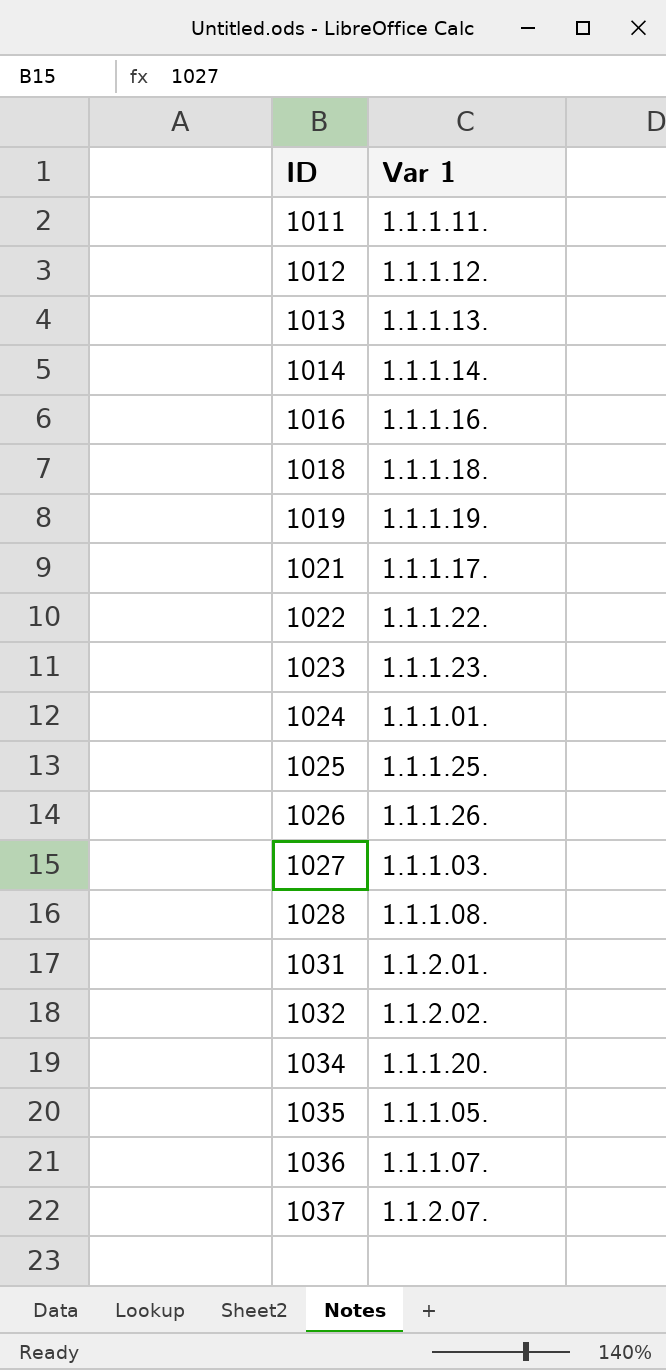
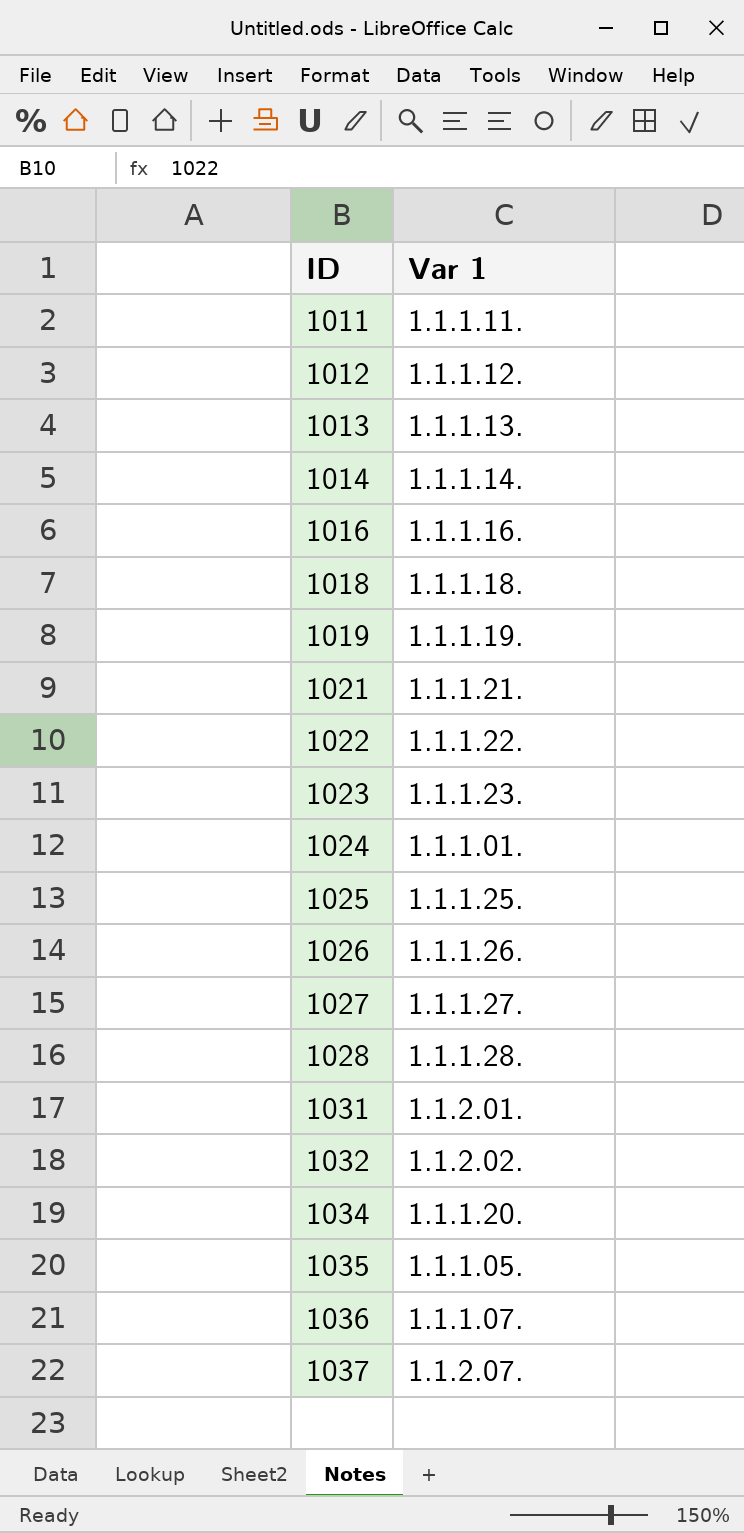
1021 | Var 1: 1.1.1.17. -> 1.1.1.21.
1027 | Var 1: 1.1.1.03. -> 1.1.1.27.
1028 | Var 1: 1.1.1.08. -> 1.1.1.28.

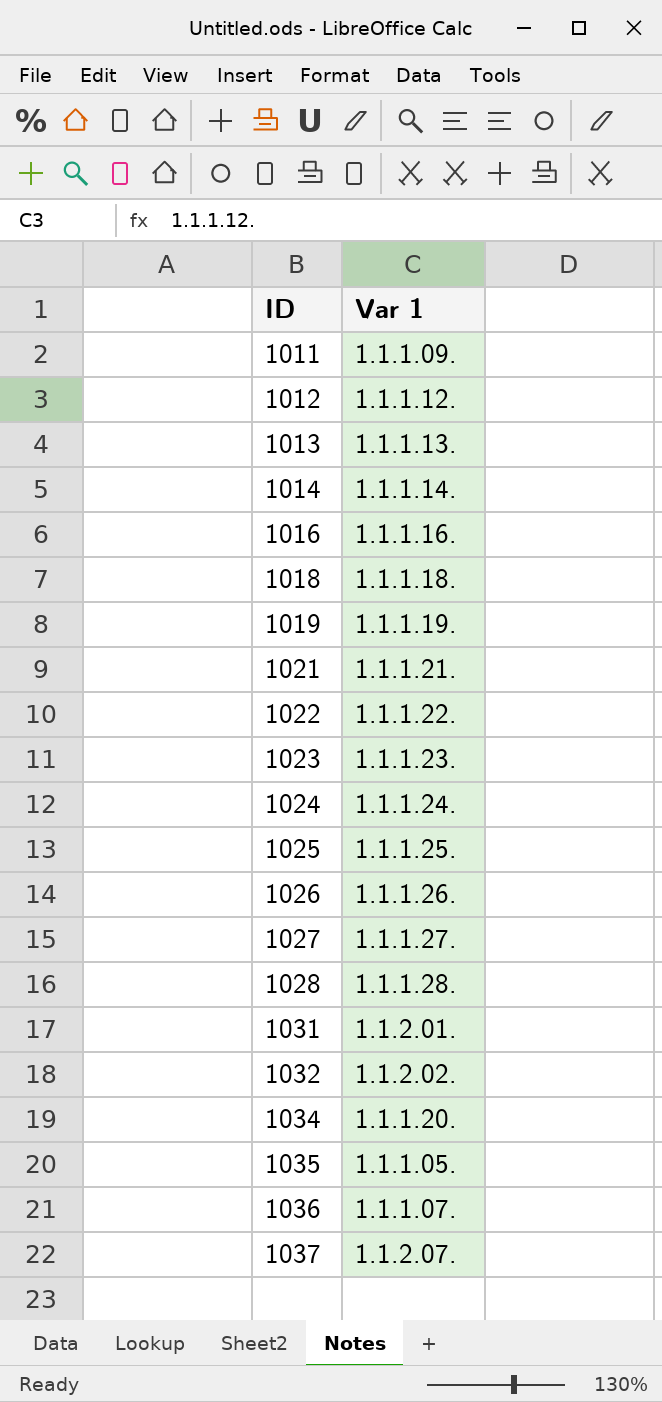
1011 | Var 1: 1.1.1.11. -> 1.1.1.09.
1024 | Var 1: 1.1.1.01. -> 1.1.1.24.

